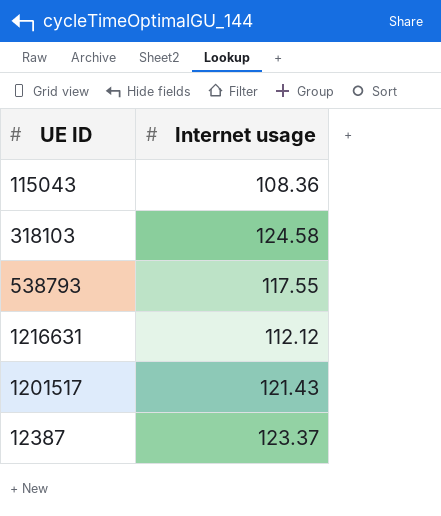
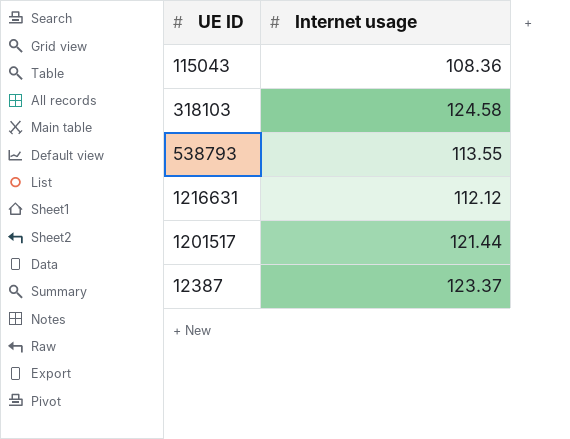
538793 | Internet usage: 117.55 -> 113.55
1201517 | Internet usage: 121.43 -> 121.44

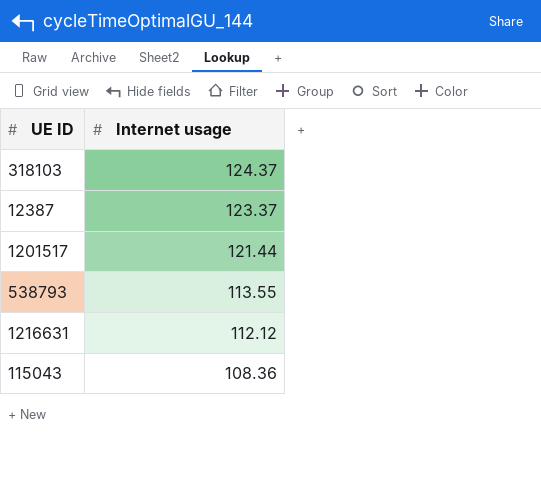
row order: none -> Internet usage descending
318103 | Internet usage: 124.58 -> 124.37

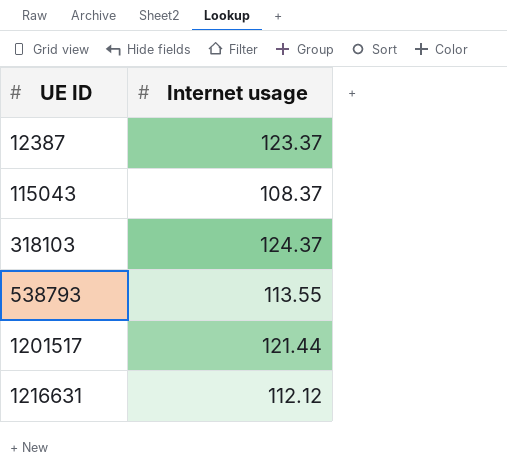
row order: Internet usage descending -> UE ID ascending
115043 | Internet usage: 108.36 -> 108.37

